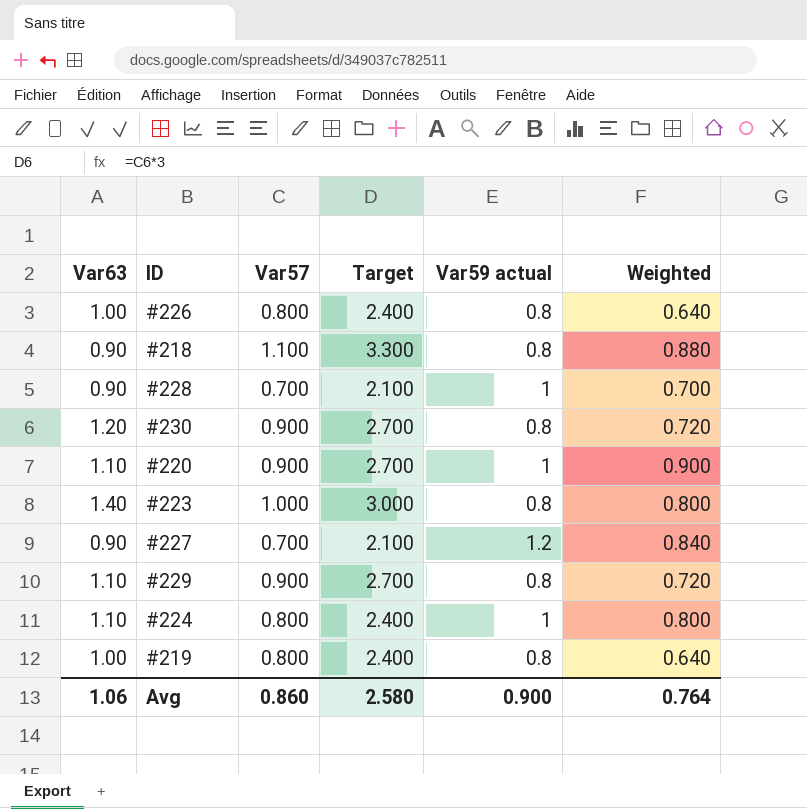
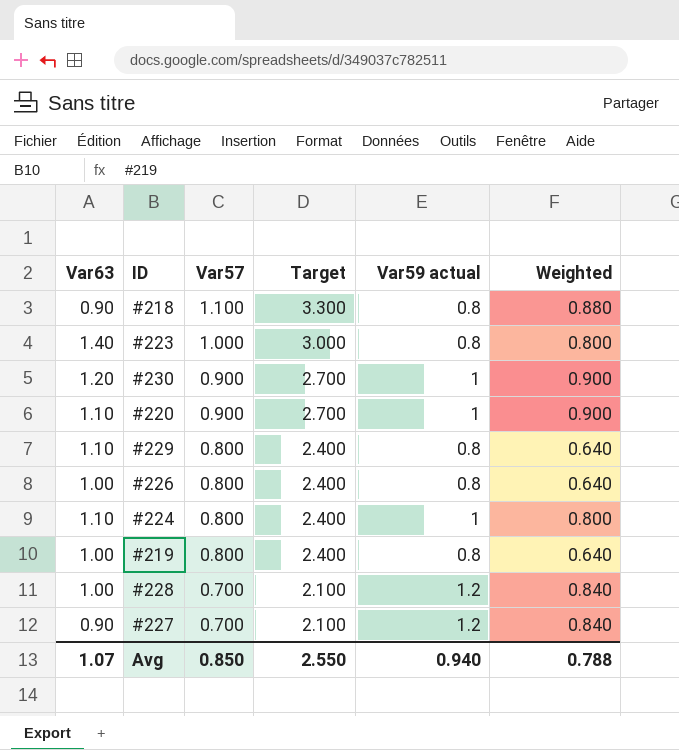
row order: none -> Var57 descending
#230 | Var59 actual: 0.8 -> 1
#230 | Weighted: 0.720 -> 0.900
#229 | Var57: 0.900 -> 0.800
#229 | Target: 2.700 -> 2.400
#229 | Weighted: 0.720 -> 0.640
#228 | Var63: 0.90 -> 1.00
#228 | Var59 actual: 1 -> 1.2
#228 | Weighted: 0.700 -> 0.840
Avg | Var63: 1.06 -> 1.07
Avg | Var57: 0.860 -> 0.850
Avg | Target: 2.580 -> 2.550
Avg | Var59 actual: 0.900 -> 0.940
Avg | Weighted: 0.764 -> 0.788

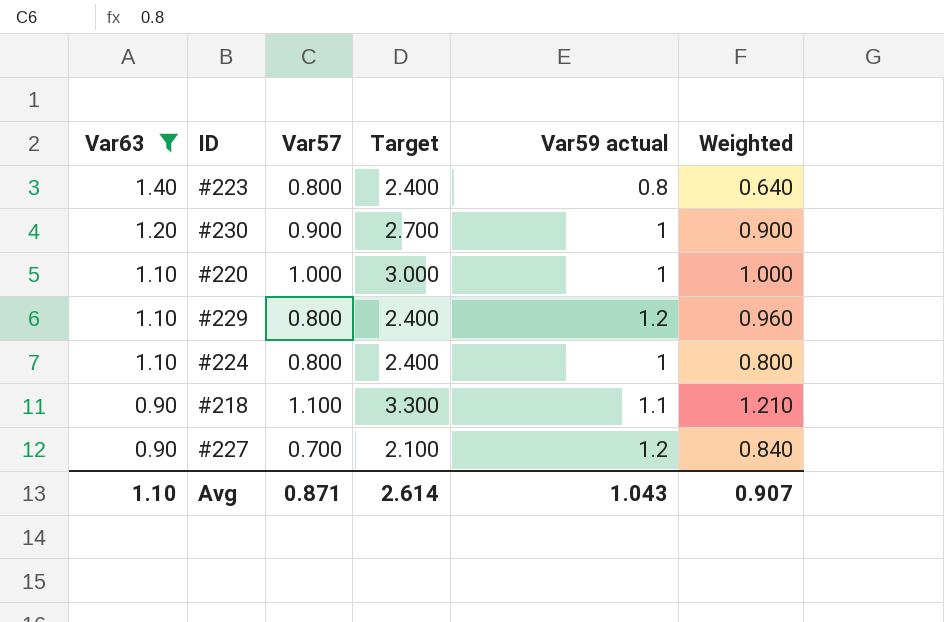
filter: none -> Var63 != 1.00
row order: Var57 descending -> Var63 descending
#223 | Var57: 1.000 -> 0.800
#223 | Target: 3.000 -> 2.400
#223 | Weighted: 0.800 -> 0.640
#220 | Var57: 0.900 -> 1.000
#220 | Target: 2.700 -> 3.000
#220 | Weighted: 0.900 -> 1.000
#229 | Var59 actual: 0.8 -> 1.2
#229 | Weighted: 0.640 -> 0.960
#218 | Var59 actual: 0.8 -> 1.1
#218 | Weighted: 0.880 -> 1.210
Avg | Var63: 1.07 -> 1.10
Avg | Var57: 0.850 -> 0.871
Avg | Target: 2.550 -> 2.614
Avg | Var59 actual: 0.940 -> 1.043
Avg | Weighted: 0.788 -> 0.907

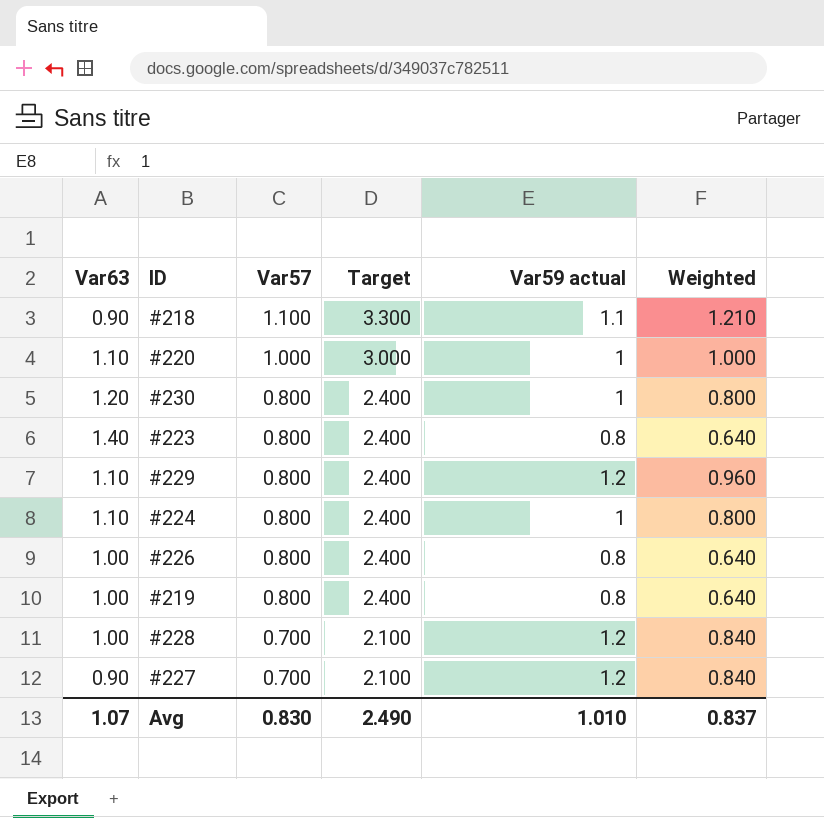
filter: Var63 != 1.00 -> none
row order: Var63 descending -> Var57 descending
#230 | Var57: 0.900 -> 0.800
#230 | Target: 2.700 -> 2.400
#230 | Weighted: 0.900 -> 0.800
Avg | Var63: 1.10 -> 1.07
Avg | Var57: 0.871 -> 0.830
Avg | Target: 2.614 -> 2.490
Avg | Var59 actual: 1.043 -> 1.010
Avg | Weighted: 0.907 -> 0.837

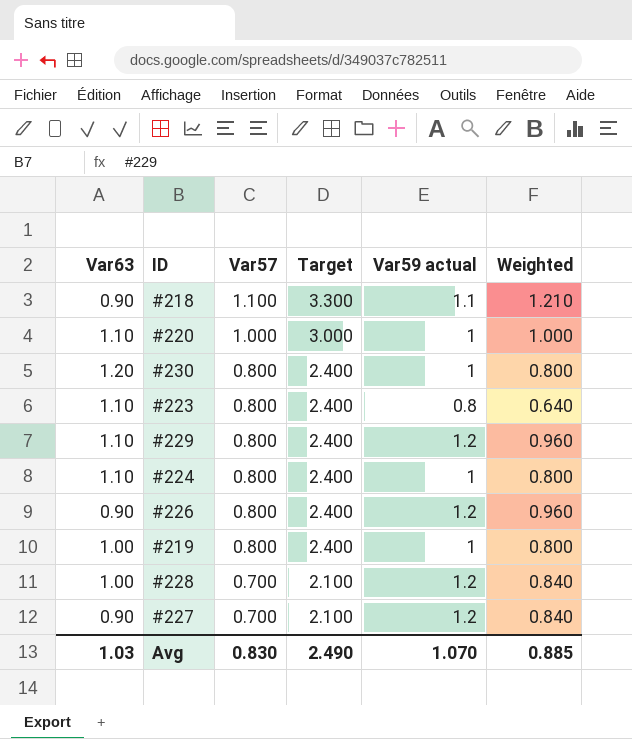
#223 | Var63: 1.40 -> 1.10
#226 | Var63: 1.00 -> 0.90
#226 | Var59 actual: 0.8 -> 1.2
#226 | Weighted: 0.640 -> 0.960
#219 | Var59 actual: 0.8 -> 1
#219 | Weighted: 0.640 -> 0.800
Avg | Var63: 1.07 -> 1.03
Avg | Var59 actual: 1.010 -> 1.070
Avg | Weighted: 0.837 -> 0.885

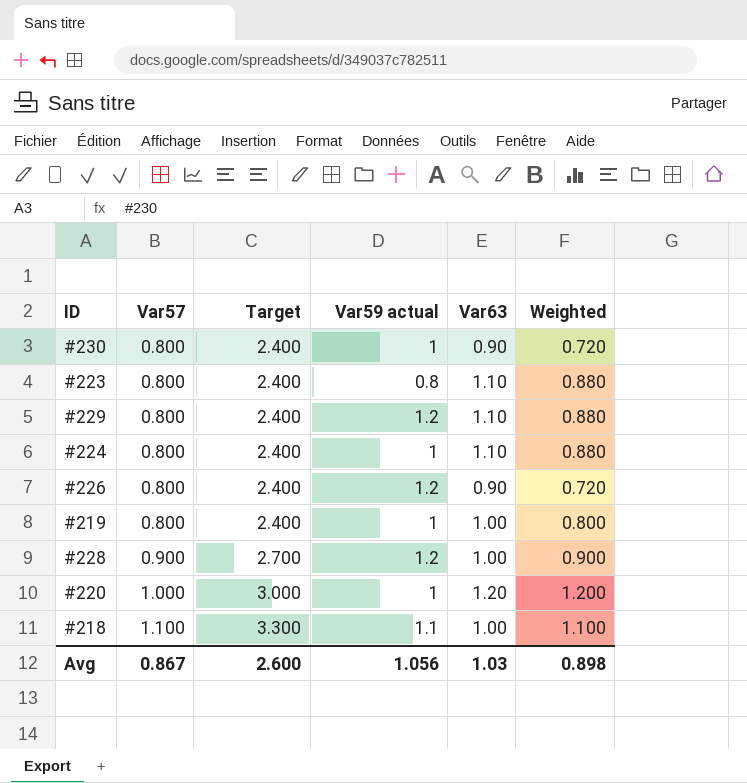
row order: Var57 descending -> Var57 ascending
column Var63 | position: 1 -> 5
column Weighted | formula: [Var57] * [Var59 actual] -> [Var57] * [Var63]
row #227: 0.90 | 0.700 | 2.100 | 1.2 | 0.840 -> none
#230 | Var63: 1.20 -> 0.90
#228 | Var57: 0.700 -> 0.900
#228 | Target: 2.100 -> 2.700
#220 | Var63: 1.10 -> 1.20
#218 | Var63: 0.90 -> 1.00
Avg | Var57: 0.830 -> 0.867
Avg | Target: 2.490 -> 2.600
Avg | Var59 actual: 1.070 -> 1.056
Avg | Weighted: 0.885 -> 0.898

